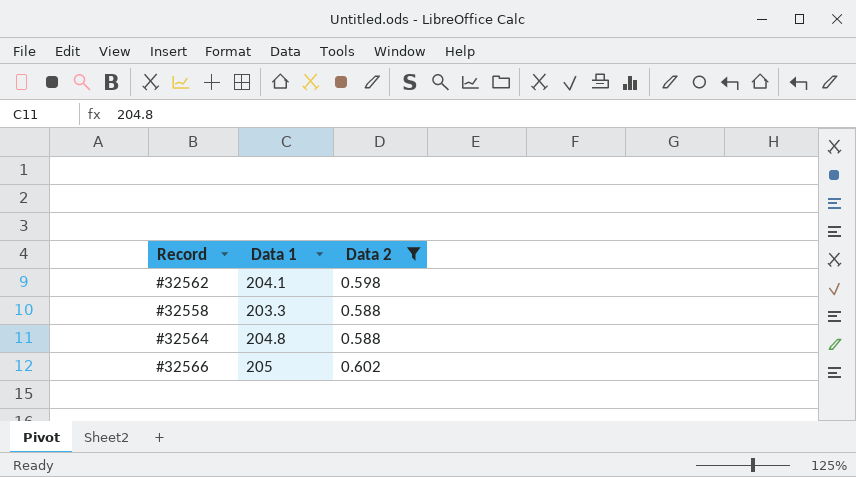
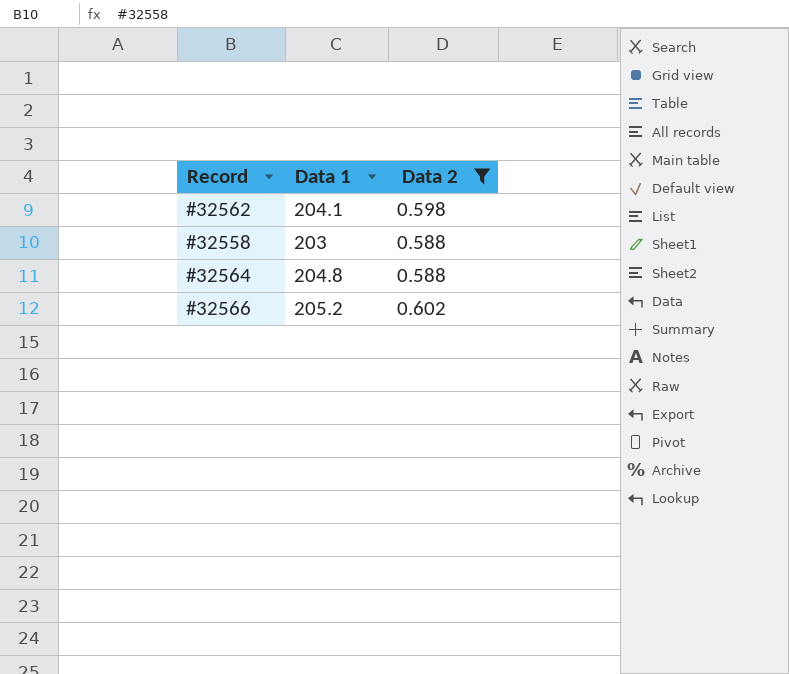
#32558 | Data 1: 203.3 -> 203
#32566 | Data 1: 205 -> 205.2

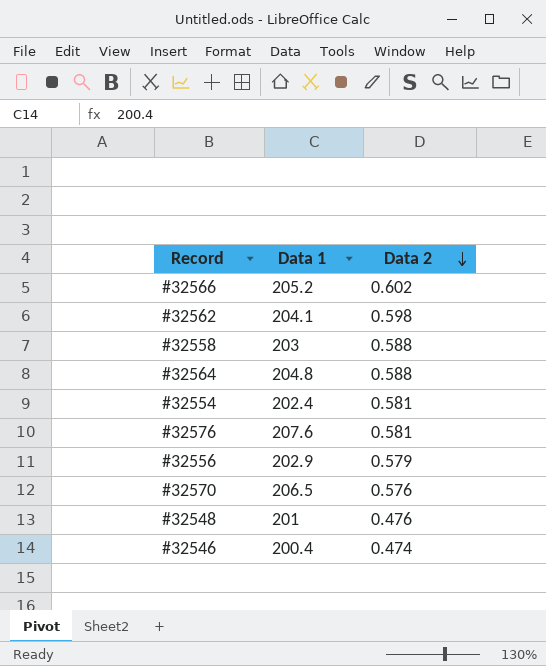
filter: Data 2 >= 0.588 -> none
row order: none -> Data 2 descending

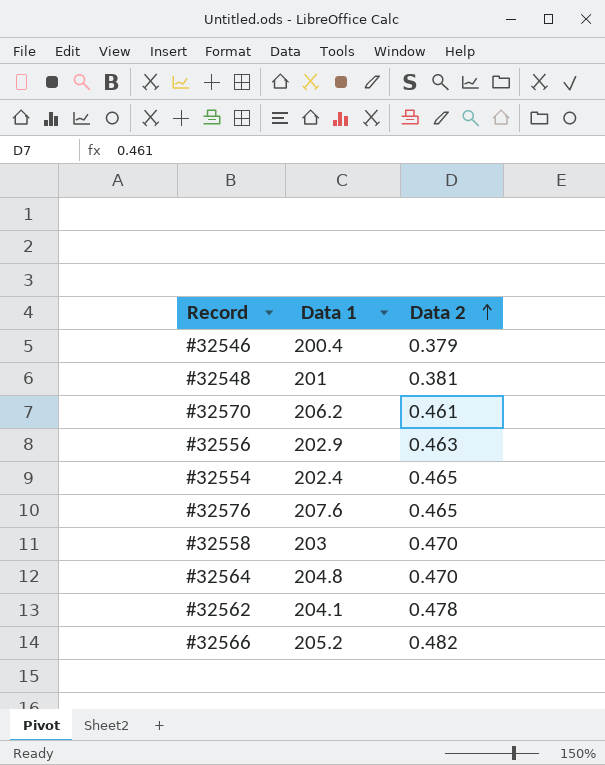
row order: Data 2 descending -> Data 2 ascending
#32546 | Data 2: 0.474 -> 0.379
#32548 | Data 2: 0.476 -> 0.381
#32570 | Data 1: 206.5 -> 206.2
#32570 | Data 2: 0.576 -> 0.461
#32556 | Data 2: 0.579 -> 0.463
#32554 | Data 2: 0.581 -> 0.465
#32576 | Data 2: 0.581 -> 0.465
#32558 | Data 2: 0.588 -> 0.470
#32564 | Data 2: 0.588 -> 0.470
#32562 | Data 2: 0.598 -> 0.478
#32566 | Data 2: 0.602 -> 0.482

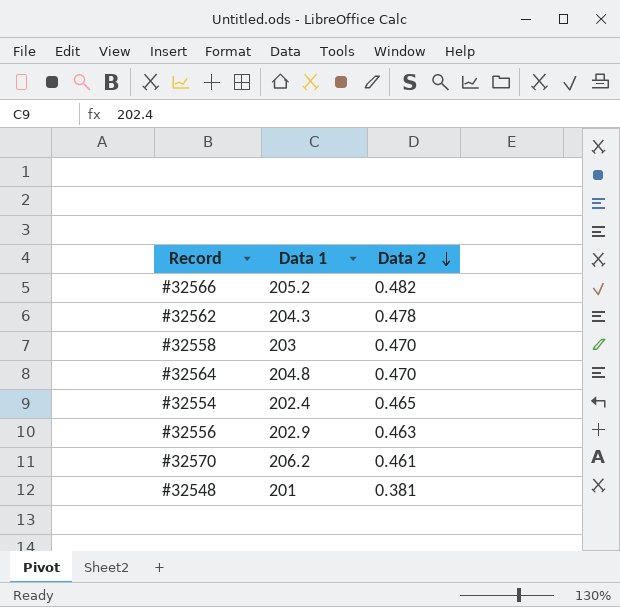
row order: Data 2 ascending -> Data 2 descending
row #32546: 200.4 | 0.379 -> none
row #32576: 207.6 | 0.465 -> none
#32562 | Data 1: 204.1 -> 204.3

